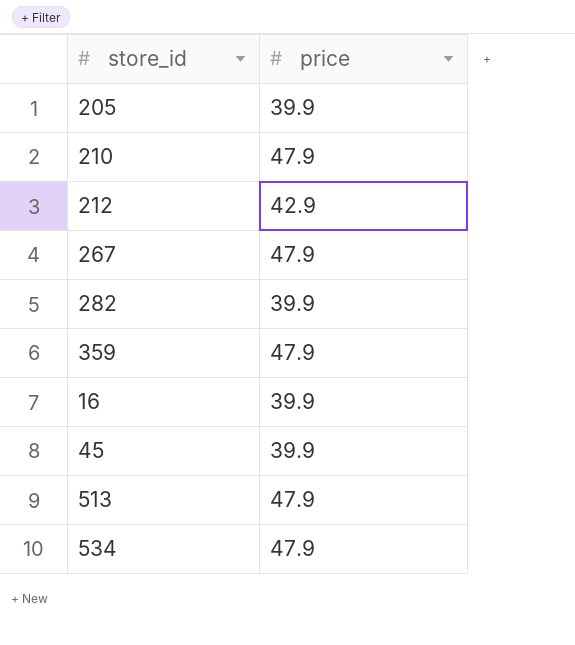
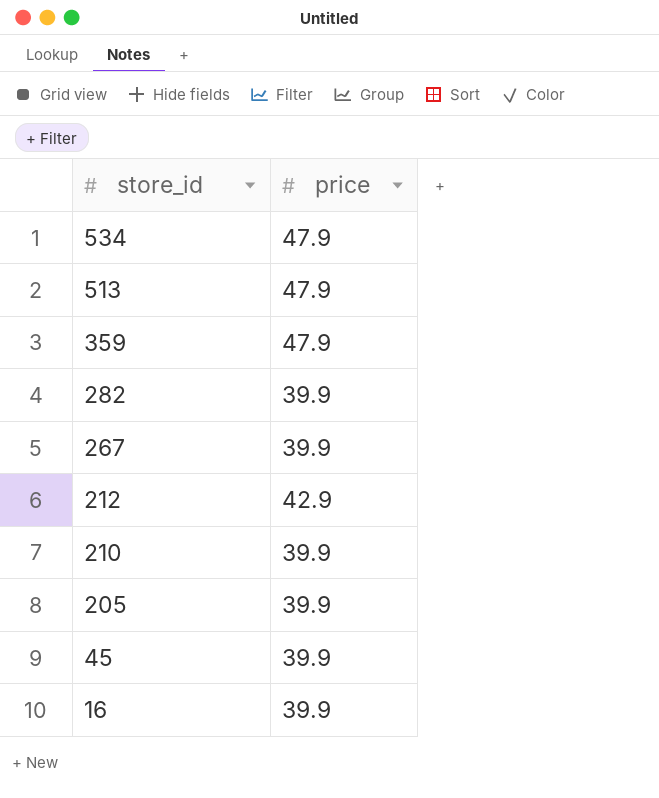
row order: none -> store_id descending
267 | price: 47.9 -> 39.9
210 | price: 47.9 -> 39.9

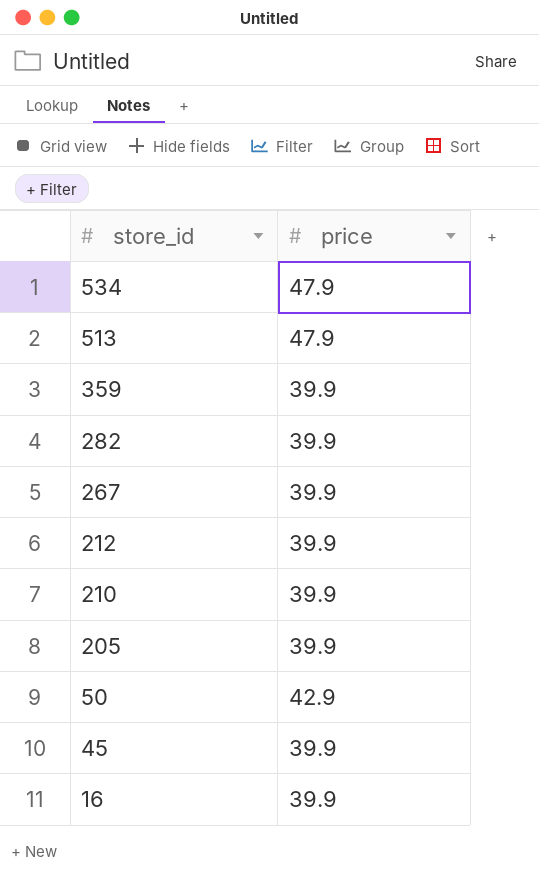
359 | price: 47.9 -> 39.9
212 | price: 42.9 -> 39.9
row 50: none -> 42.9

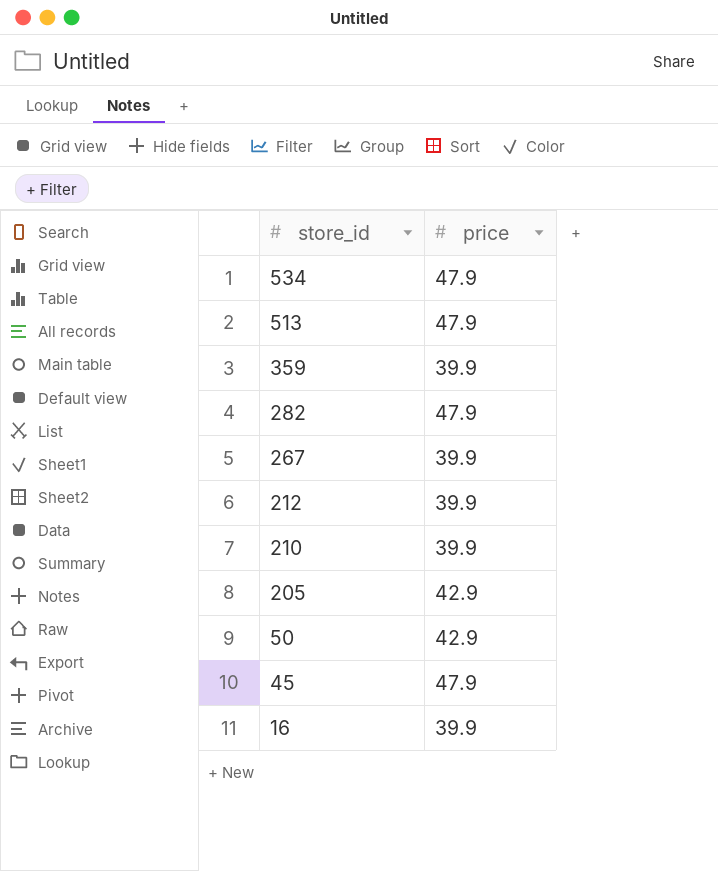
282 | price: 39.9 -> 47.9
205 | price: 39.9 -> 42.9
45 | price: 39.9 -> 47.9

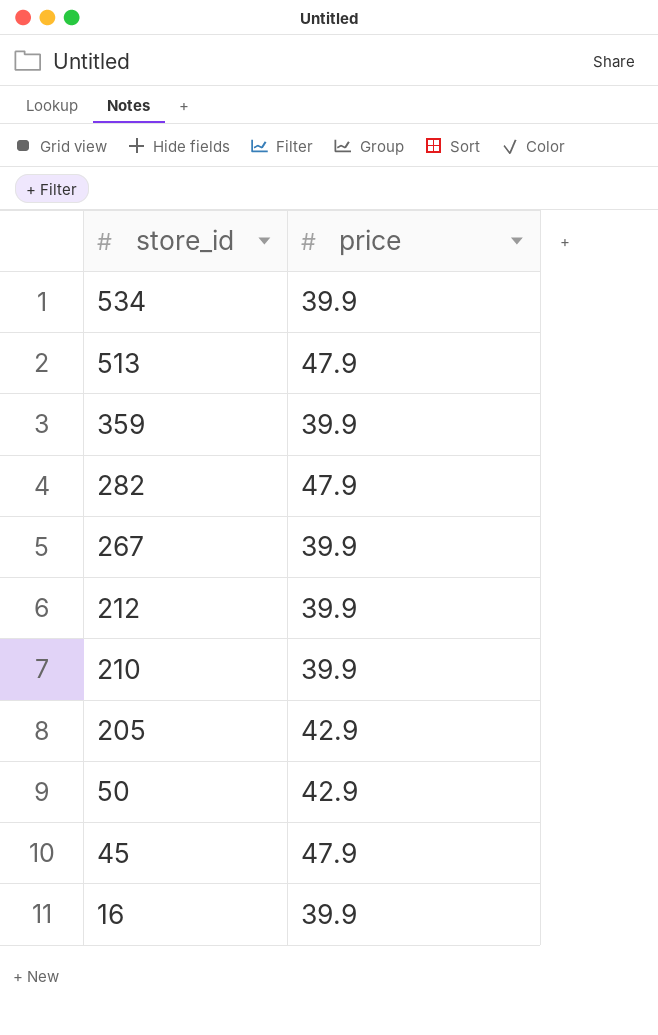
534 | price: 47.9 -> 39.9

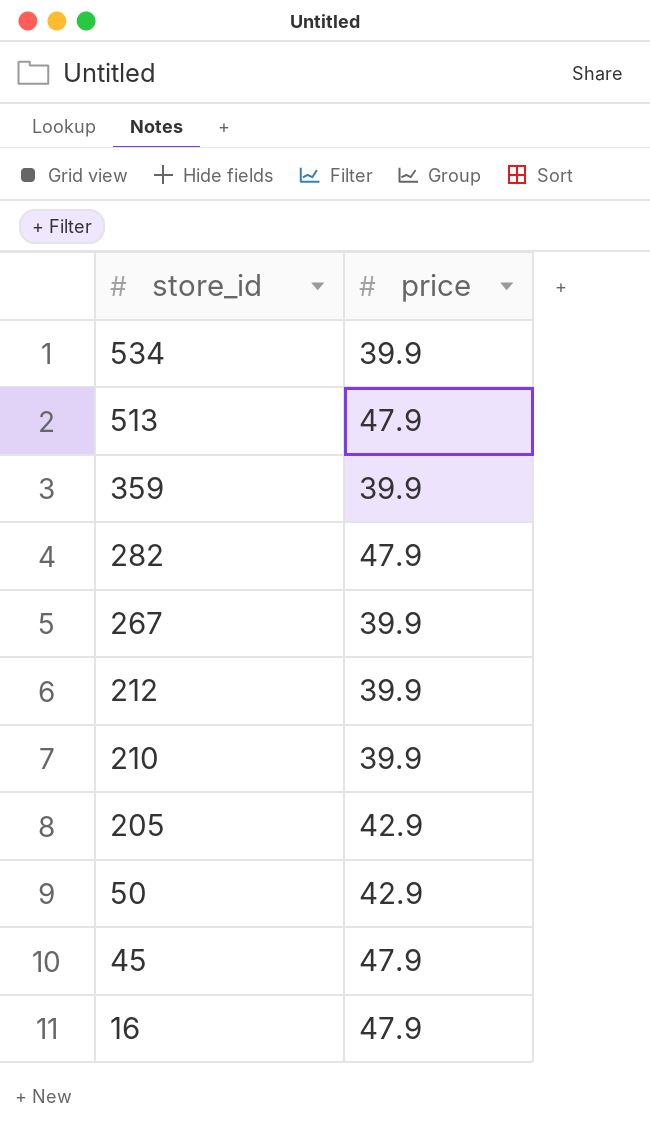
16 | price: 39.9 -> 47.9

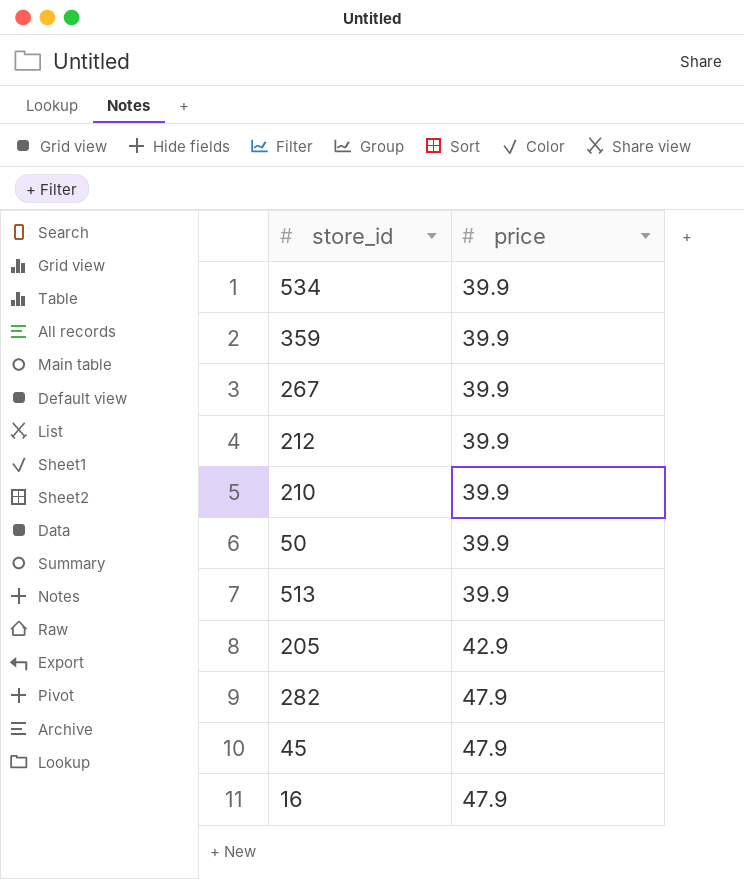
row order: store_id descending -> price ascending
50 | price: 42.9 -> 39.9
513 | price: 47.9 -> 39.9

